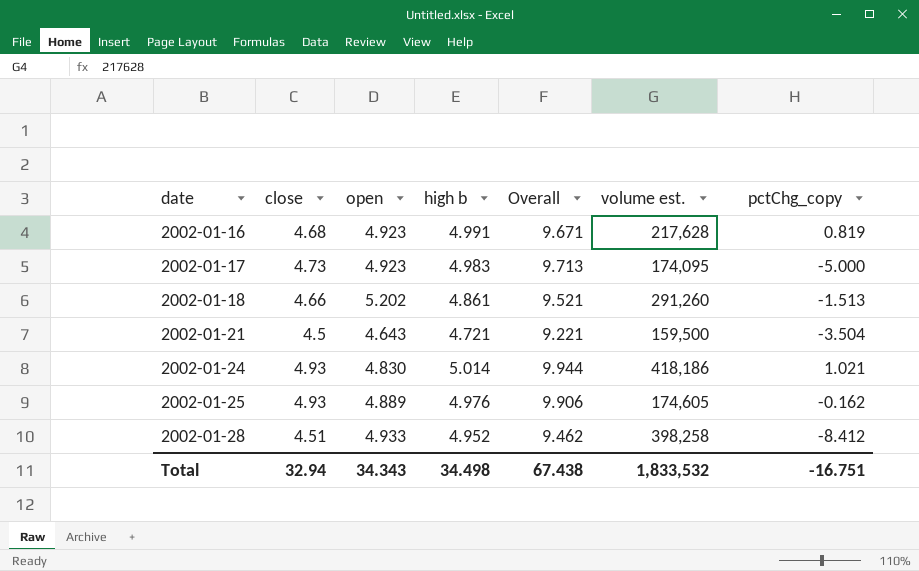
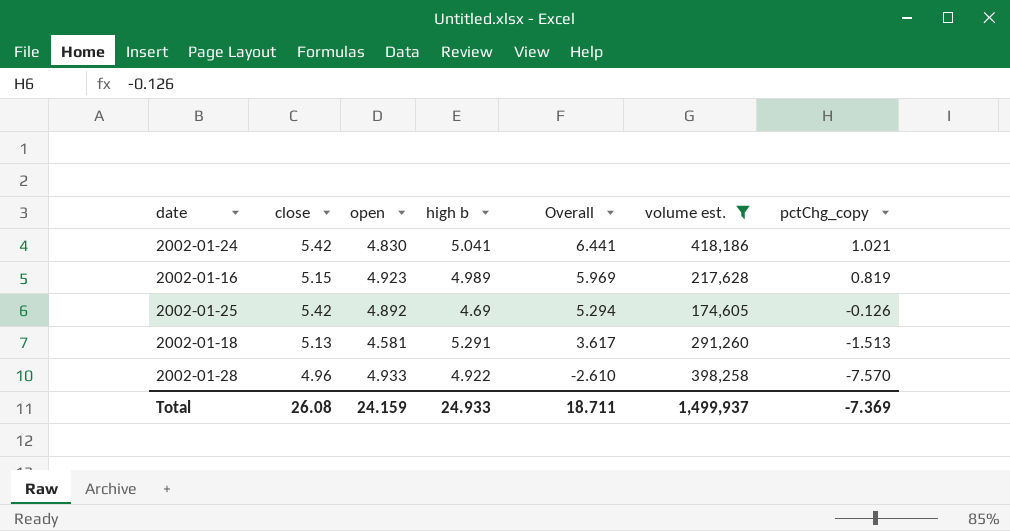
filter: none -> volume est. >= 174,605
row order: date ascending -> Overall descending
column Overall | formula: [close] + [high b] -> [close] + [pctChg_copy]
2002-01-24 | close: 4.93 -> 5.42
2002-01-24 | high b: 5.014 -> 5.041
2002-01-16 | close: 4.68 -> 5.15
2002-01-16 | high b: 4.991 -> 4.989
2002-01-25 | close: 4.93 -> 5.42
2002-01-25 | open: 4.889 -> 4.892
2002-01-25 | high b: 4.976 -> 4.69
2002-01-25 | pctChg_copy: -0.162 -> -0.126
2002-01-18 | close: 4.66 -> 5.13
2002-01-18 | open: 5.202 -> 4.581
2002-01-18 | high b: 4.861 -> 5.291
2002-01-28 | close: 4.51 -> 4.96
2002-01-28 | high b: 4.952 -> 4.922
2002-01-28 | pctChg_copy: -8.412 -> -7.570
Total | close: 32.94 -> 26.08
Total | open: 34.343 -> 24.159
Total | high b: 34.498 -> 24.933
Total | Overall: 67.438 -> 18.711
Total | volume est.: 1,833,532 -> 1,499,937
Total | pctChg_copy: -16.751 -> -7.369

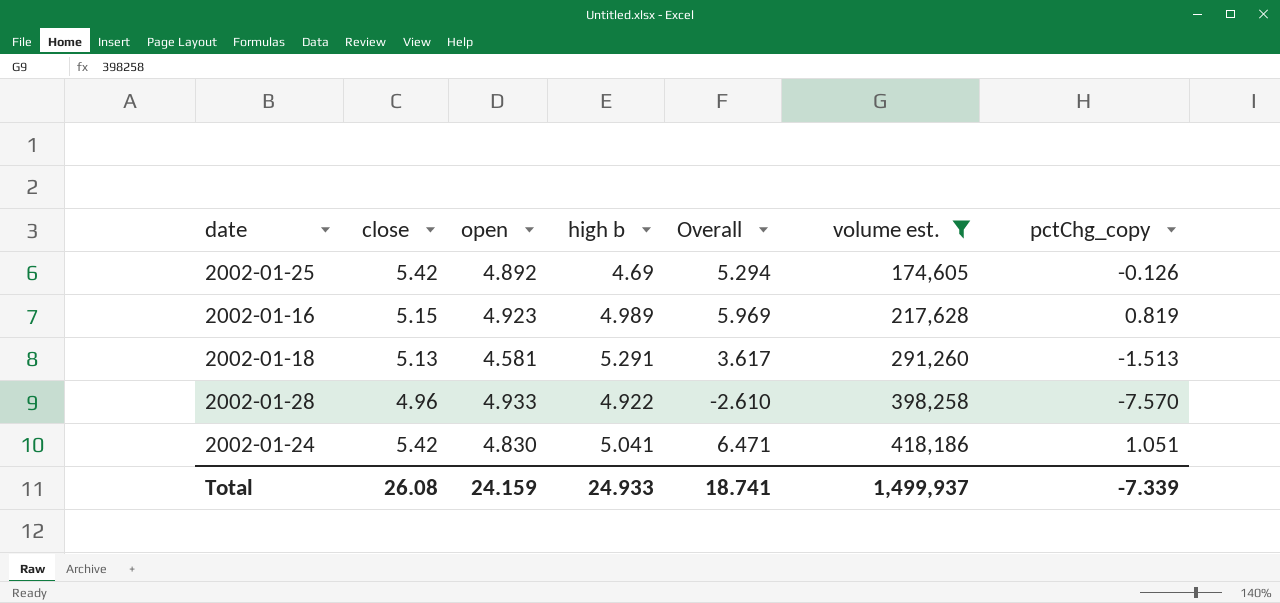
row order: Overall descending -> volume est. ascending
2002-01-24 | Overall: 6.441 -> 6.471
2002-01-24 | pctChg_copy: 1.021 -> 1.051
Total | Overall: 18.711 -> 18.741
Total | pctChg_copy: -7.369 -> -7.339

